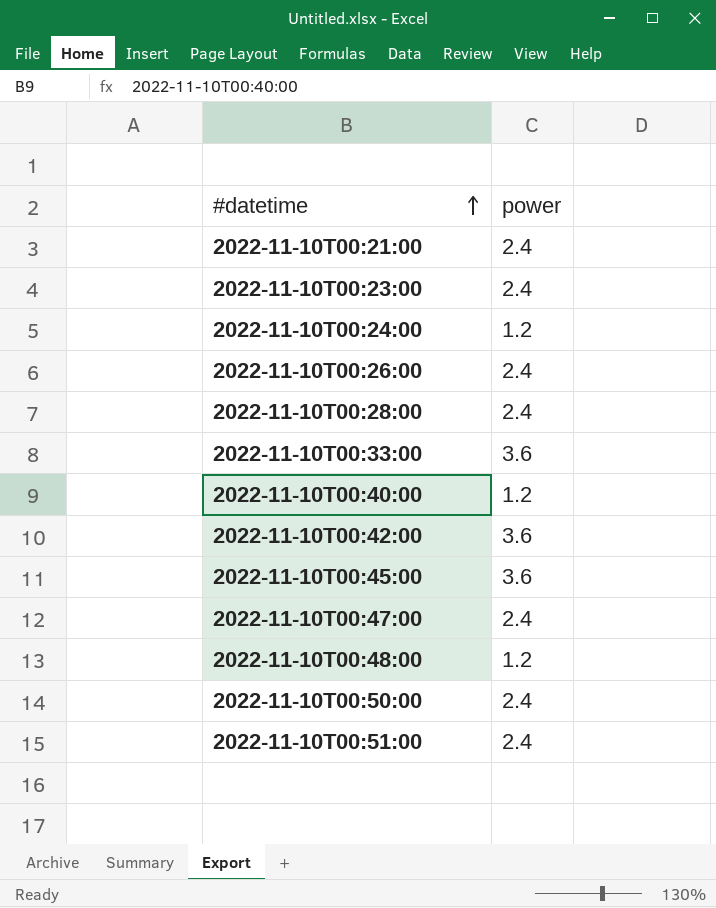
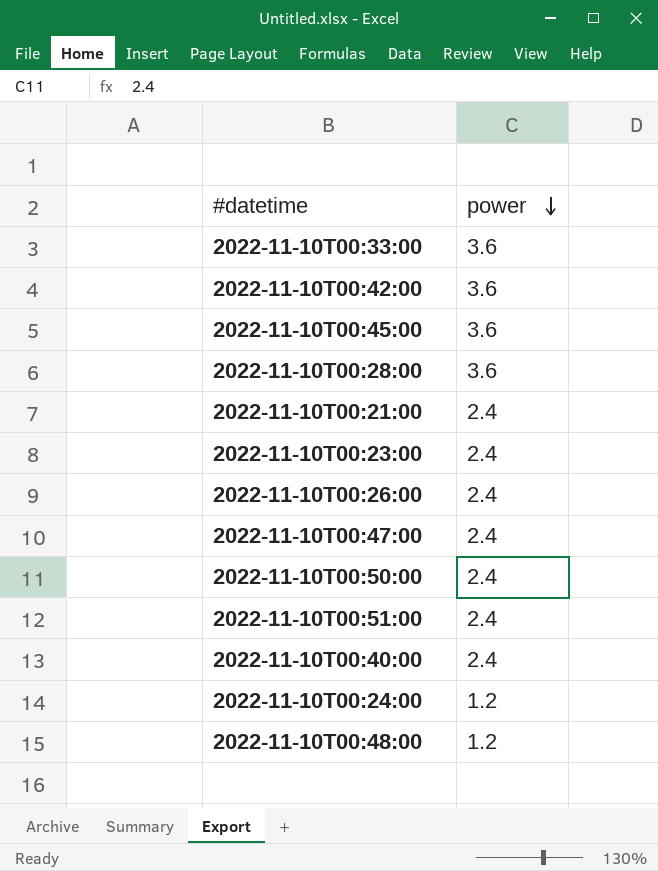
row order: #datetime ascending -> power descending
2022-11-10T00:28:00 | power: 2.4 -> 3.6
2022-11-10T00:40:00 | power: 1.2 -> 2.4

